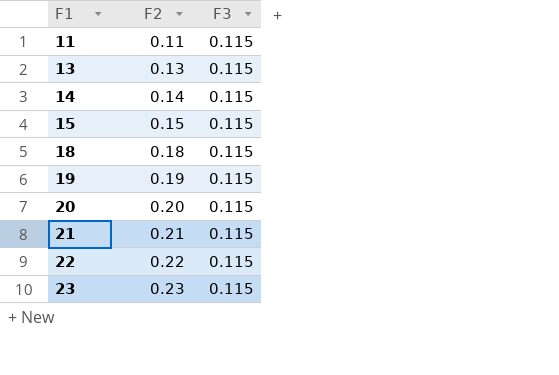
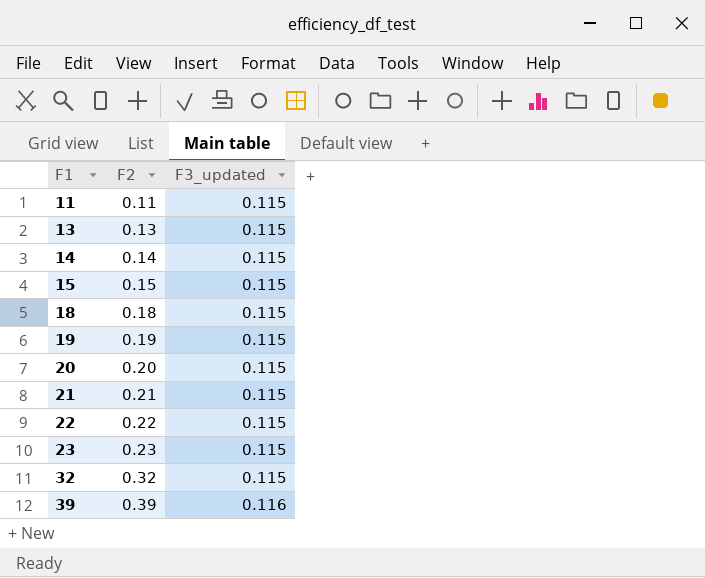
column name: F3 -> F3_updated
row 32: none -> 0.32 | 0.115
row 39: none -> 0.39 | 0.116

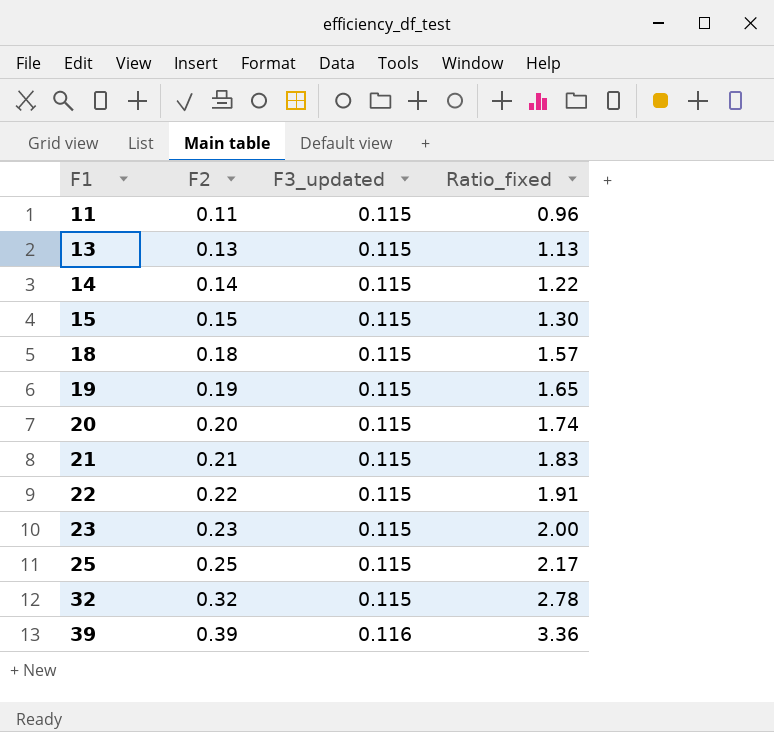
column Ratio_fixed | formula: none -> [F2] / [F3_updated]
row 25: none -> 0.25 | 0.115 | 2.17

